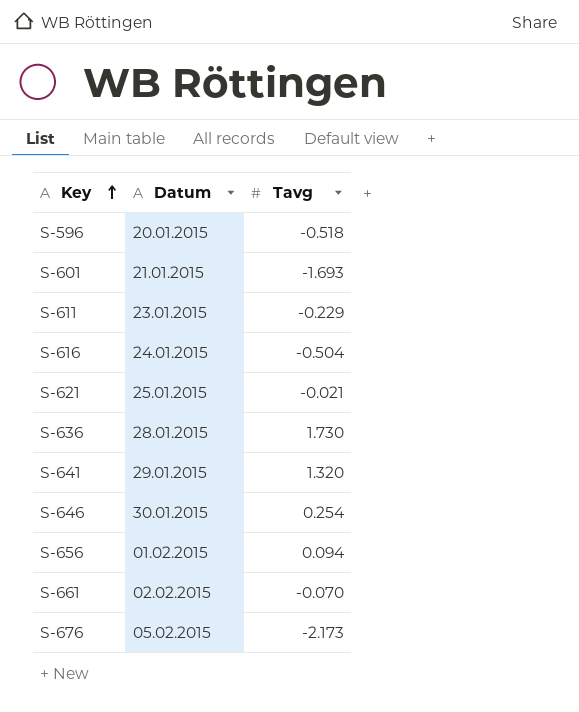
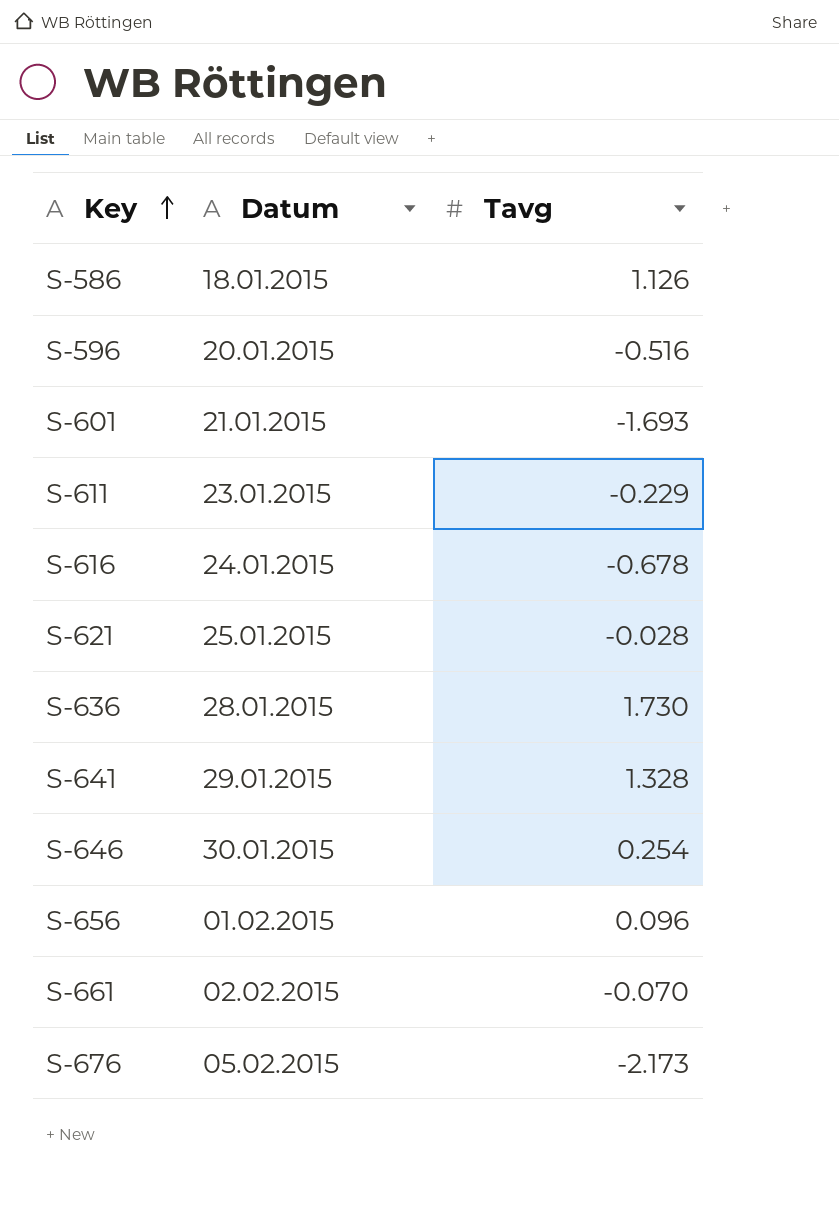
row S-586: none -> 18.01.2015 | 1.126
S-596 | Tavg: -0.518 -> -0.516
S-616 | Tavg: -0.504 -> -0.678
S-621 | Tavg: -0.021 -> -0.028
S-641 | Tavg: 1.320 -> 1.328
S-656 | Tavg: 0.094 -> 0.096

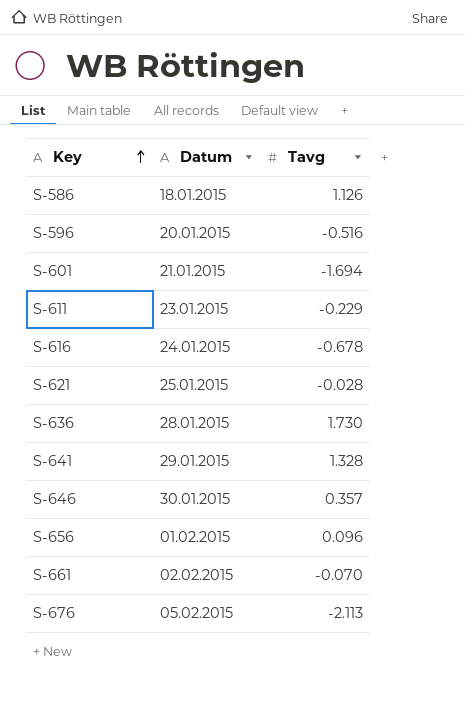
S-601 | Tavg: -1.693 -> -1.694
S-646 | Tavg: 0.254 -> 0.357
S-676 | Tavg: -2.173 -> -2.113

